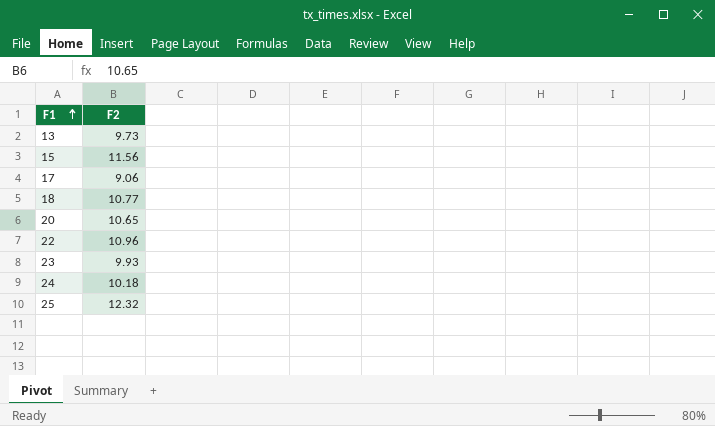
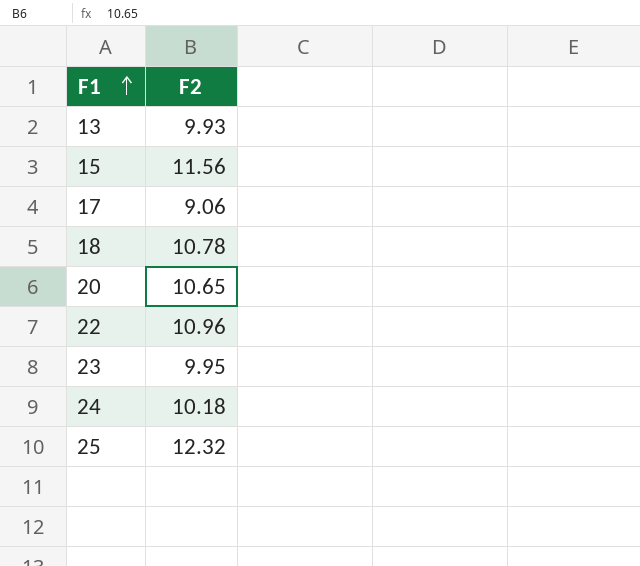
13 | F2: 9.73 -> 9.93
18 | F2: 10.77 -> 10.78
23 | F2: 9.93 -> 9.95

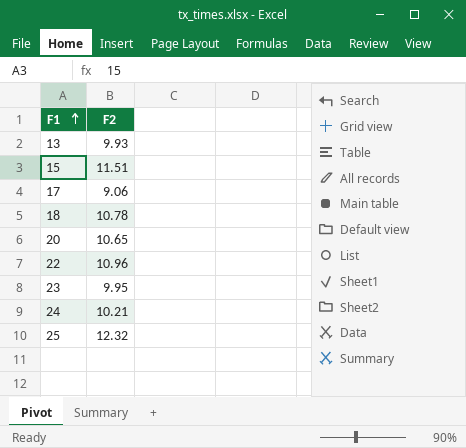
15 | F2: 11.56 -> 11.51
24 | F2: 10.18 -> 10.21

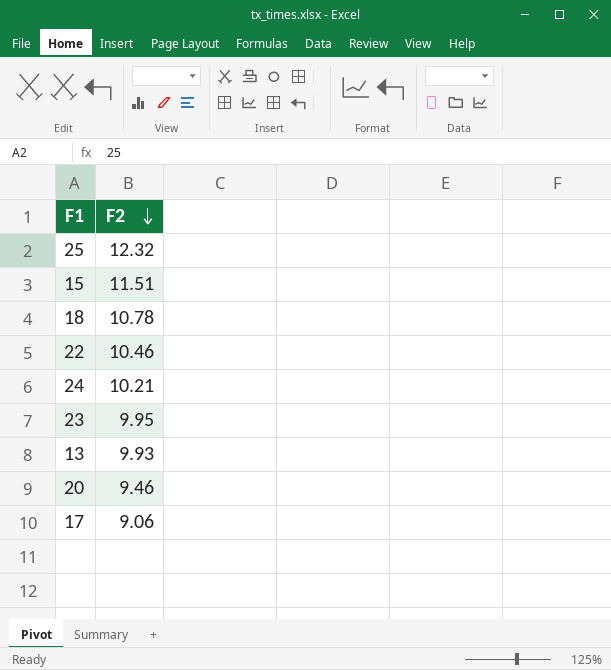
row order: F1 ascending -> F2 descending
22 | F2: 10.96 -> 10.46
20 | F2: 10.65 -> 9.46

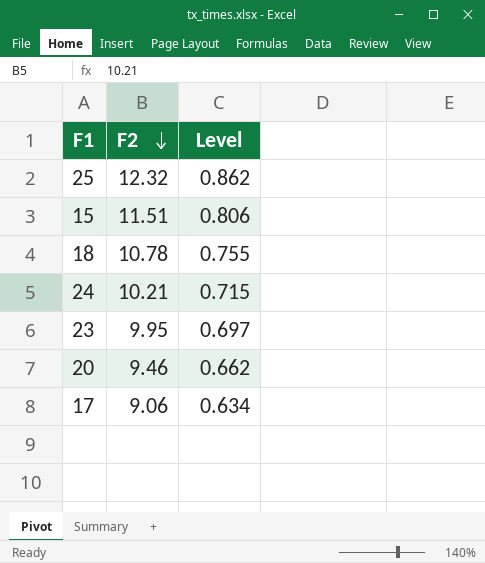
column Level | formula: none -> [F2] * 0.07
row 22: 10.46 -> none
row 13: 9.93 -> none

